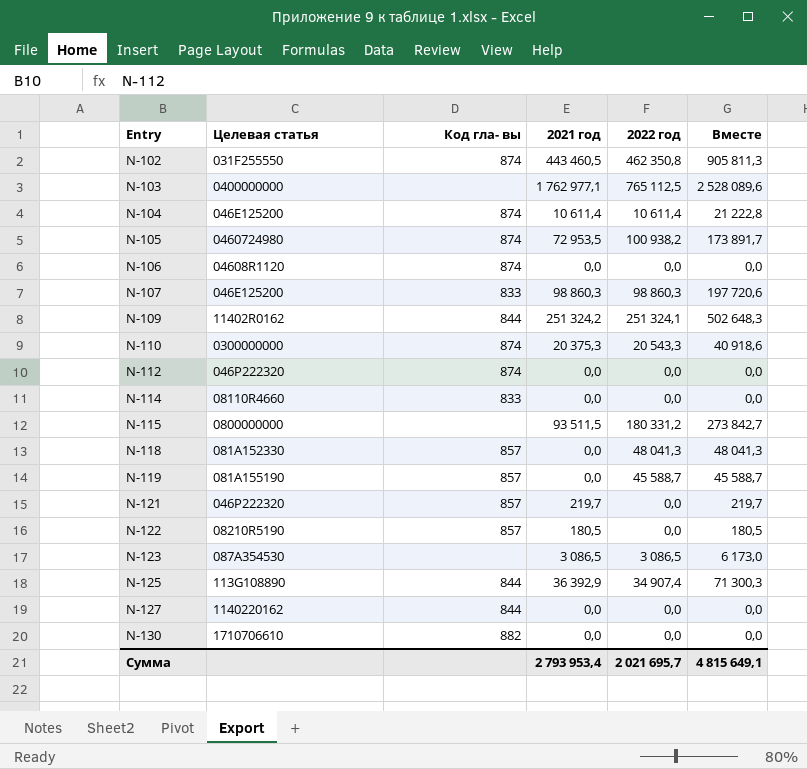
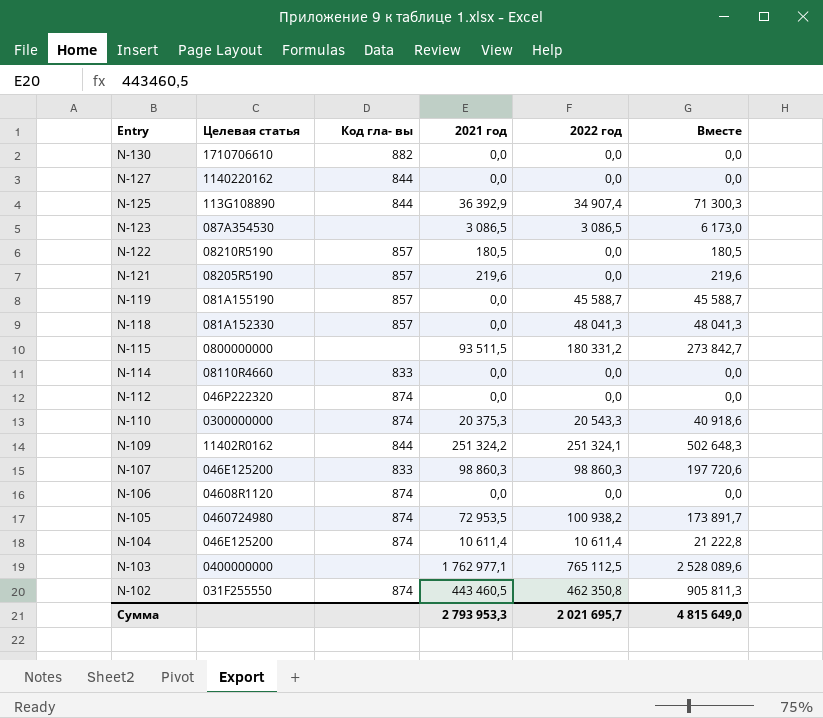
row order: Entry ascending -> Entry descending
N-121 | Целевая статья: 046P222320 -> 08205R5190
N-121 | 2021 год: 219,7 -> 219,6
N-121 | Вместе: 219,7 -> 219,6
Сумма | 2021 год: 2 793 953,4 -> 2 793 953,3
Сумма | Вместе: 4 815 649,1 -> 4 815 649,0

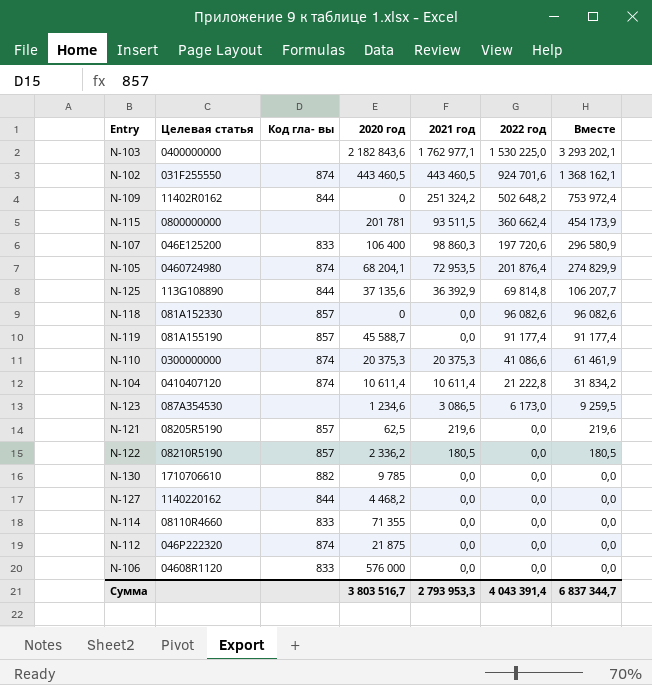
row order: Entry descending -> Вместе descending
column 2020 год | position: none -> 4
N-103 | 2022 год: 765 112,5 -> 1 530 225,0
N-103 | Вместе: 2 528 089,6 -> 3 293 202,1
N-102 | 2022 год: 462 350,8 -> 924 701,6
N-102 | Вместе: 905 811,3 -> 1 368 162,1
N-109 | 2022 год: 251 324,1 -> 502 648,2
N-109 | Вместе: 502 648,3 -> 753 972,4
N-115 | 2022 год: 180 331,2 -> 360 662,4
N-115 | Вместе: 273 842,7 -> 454 173,9
N-107 | 2022 год: 98 860,3 -> 197 720,6
N-107 | Вместе: 197 720,6 -> 296 580,9
N-105 | 2022 год: 100 938,2 -> 201 876,4
N-105 | Вместе: 173 891,7 -> 274 829,9
N-125 | 2022 год: 34 907,4 -> 69 814,8
N-125 | Вместе: 71 300,3 -> 106 207,7
N-118 | 2022 год: 48 041,3 -> 96 082,6
N-118 | Вместе: 48 041,3 -> 96 082,6
N-119 | 2022 год: 45 588,7 -> 91 177,4
N-119 | Вместе: 45 588,7 -> 91 177,4
N-110 | 2022 год: 20 543,3 -> 41 086,6
N-110 | Вместе: 40 918,6 -> 61 461,9
N-104 | Целевая статья: 046E125200 -> 0410407120
N-104 | 2022 год: 10 611,4 -> 21 222,8
N-104 | Вместе: 21 222,8 -> 31 834,2
N-123 | 2022 год: 3 086,5 -> 6 173,0
N-123 | Вместе: 6 173,0 -> 9 259,5
N-106 | Код гла- вы: 874 -> 833
Сумма | 2022 год: 2 021 695,7 -> 4 043 391,4
Сумма | Вместе: 4 815 649,0 -> 6 837 344,7

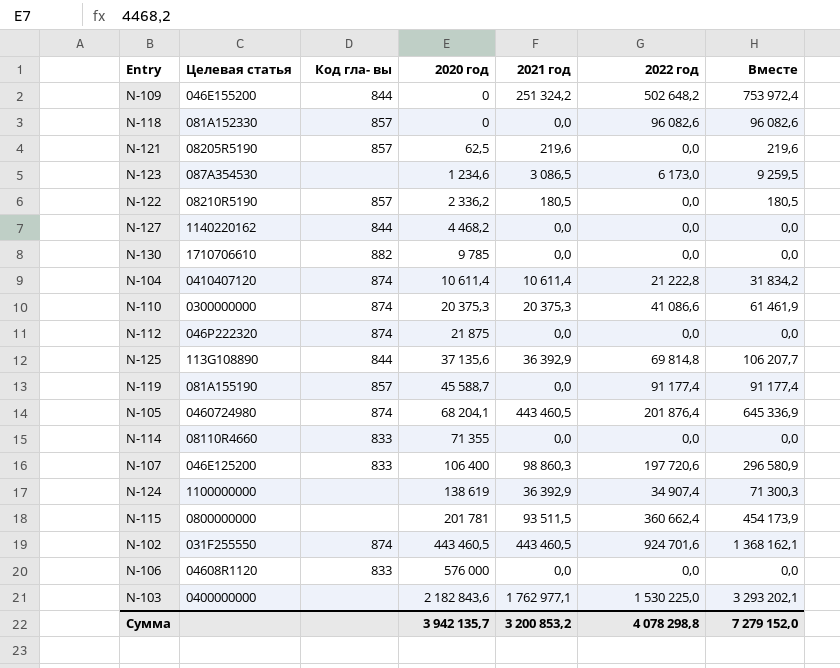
row order: Вместе descending -> 2020 год ascending
N-109 | Целевая статья: 11402R0162 -> 046E155200
N-105 | 2021 год: 72 953,5 -> 443 460,5
N-105 | Вместе: 274 829,9 -> 645 336,9
row N-124: none -> 1100000000 | none | 138 619 | 36 392,9 | 34 907,4 | 71 300,3
Сумма | 2020 год: 3 803 516,7 -> 3 942 135,7
Сумма | 2021 год: 2 793 953,3 -> 3 200 853,2
Сумма | 2022 год: 4 043 391,4 -> 4 078 298,8
Сумма | Вместе: 6 837 344,7 -> 7 279 152,0

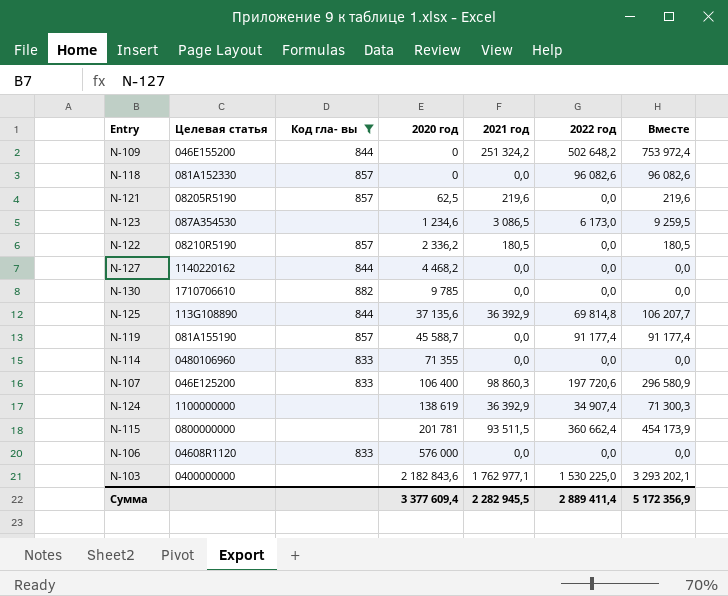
filter: none -> Код гла- вы != 874
N-114 | Целевая статья: 08110R4660 -> 0480106960
Сумма | 2020 год: 3 942 135,7 -> 3 377 609,4
Сумма | 2021 год: 3 200 853,2 -> 2 282 945,5
Сумма | 2022 год: 4 078 298,8 -> 2 889 411,4
Сумма | Вместе: 7 279 152,0 -> 5 172 356,9

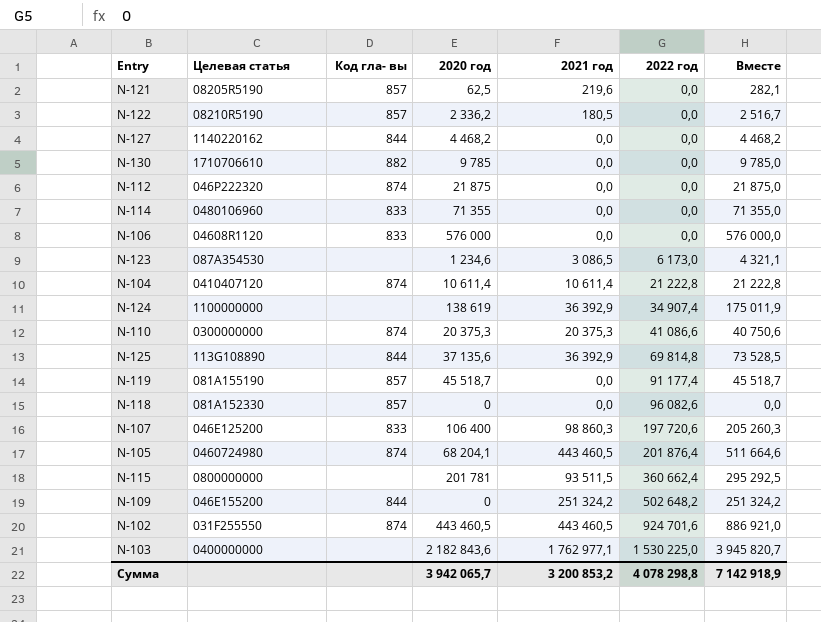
filter: Код гла- вы != 874 -> none
row order: 2020 год ascending -> 2022 год ascending
column Вместе | formula: [2021 год] + [2022 год] -> [2020 год] + [2021 год]
N-119 | 2020 год: 45 588,7 -> 45 518,7
Сумма | 2020 год: 3 377 609,4 -> 3 942 065,7
Сумма | 2021 год: 2 282 945,5 -> 3 200 853,2
Сумма | 2022 год: 2 889 411,4 -> 4 078 298,8
Сумма | Вместе: 5 172 356,9 -> 7 142 918,9

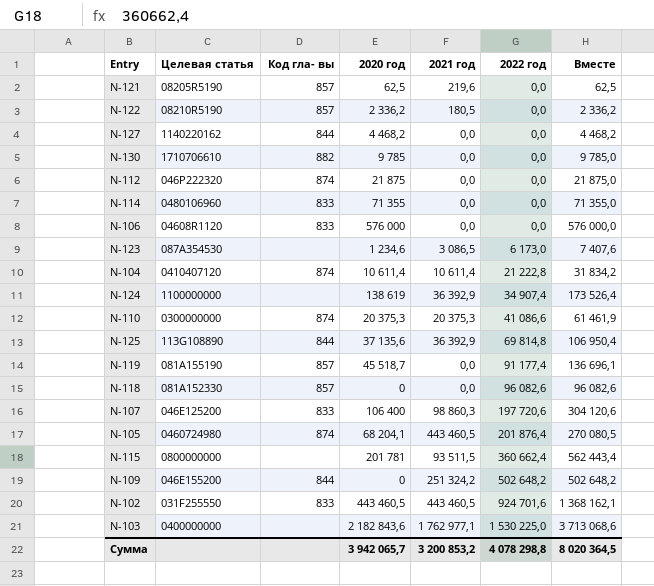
column Вместе | formula: [2020 год] + [2021 год] -> [2020 год] + [2022 год]
N-102 | Код гла- вы: 874 -> 833
Сумма | Вместе: 7 142 918,9 -> 8 020 364,5

